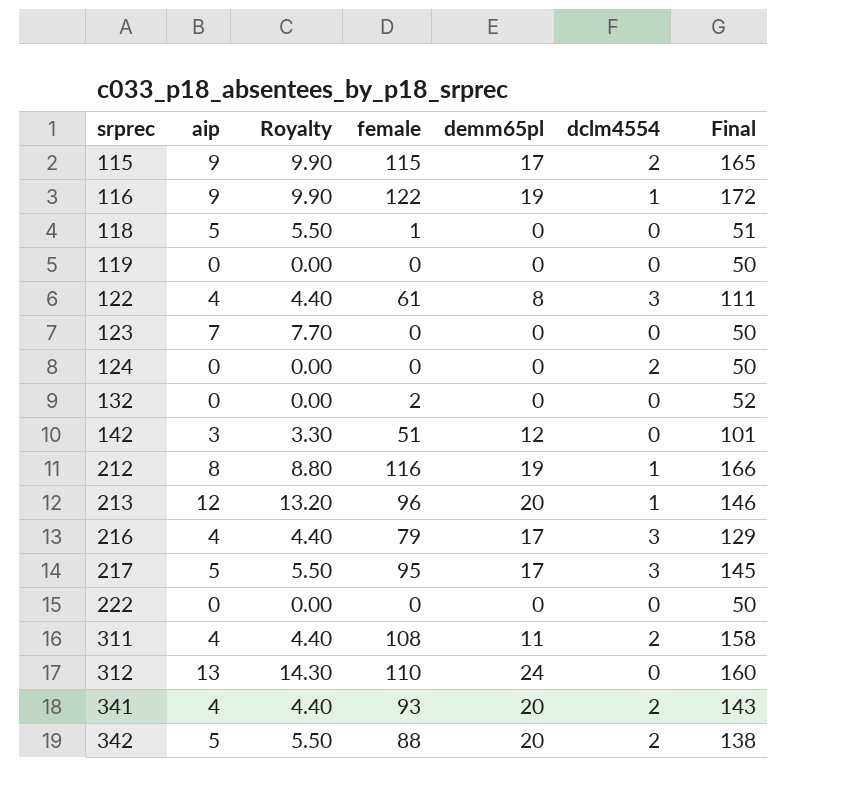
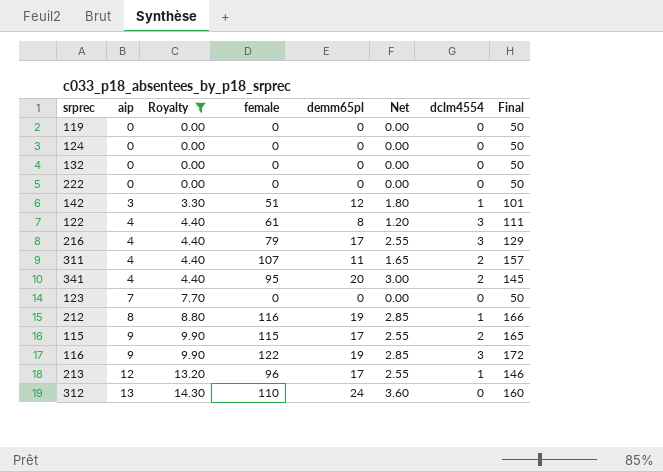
filter: none -> Royalty != 5.50
row order: srprec ascending -> aip ascending
column Net | formula: none -> [demm65pl] * 0.15
124 | dclm4554: 2 -> 0
132 | female: 2 -> 0
132 | Final: 52 -> 50
142 | dclm4554: 0 -> 1
311 | female: 108 -> 107
311 | Final: 158 -> 157
341 | female: 93 -> 95
341 | Final: 143 -> 145
116 | dclm4554: 1 -> 3
213 | demm65pl: 20 -> 17

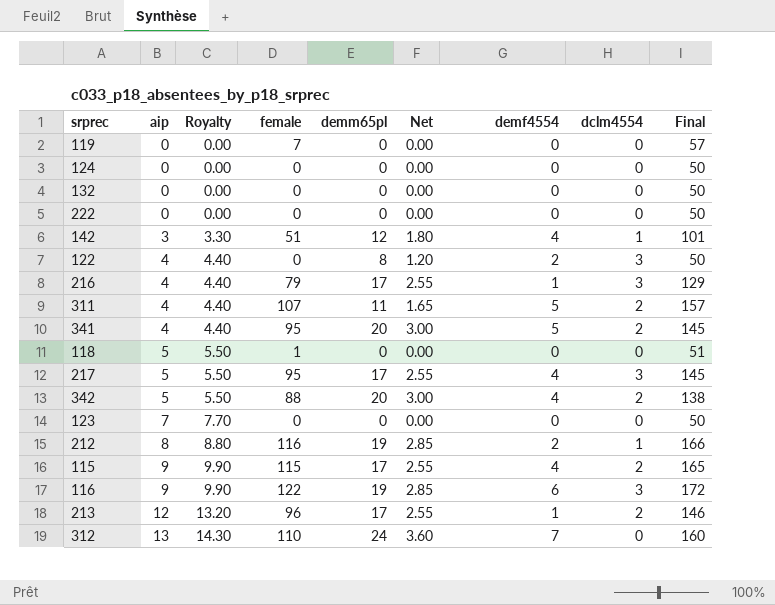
filter: Royalty != 5.50 -> none
column demf4554 | position: none -> 7
119 | female: 0 -> 7
119 | Final: 50 -> 57
122 | female: 61 -> 0
122 | Final: 111 -> 50
213 | dclm4554: 1 -> 2

